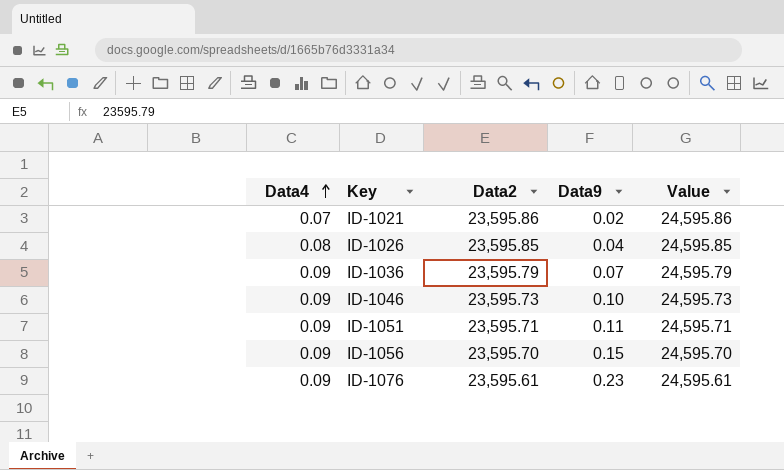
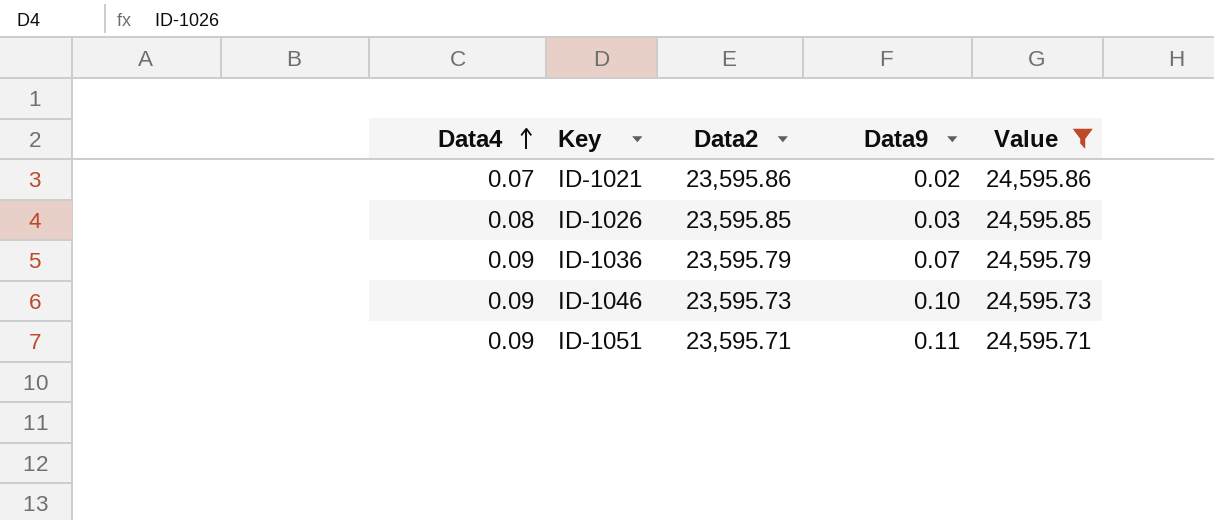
filter: none -> Value >= 24,595.71
ID-1026 | Data9: 0.04 -> 0.03

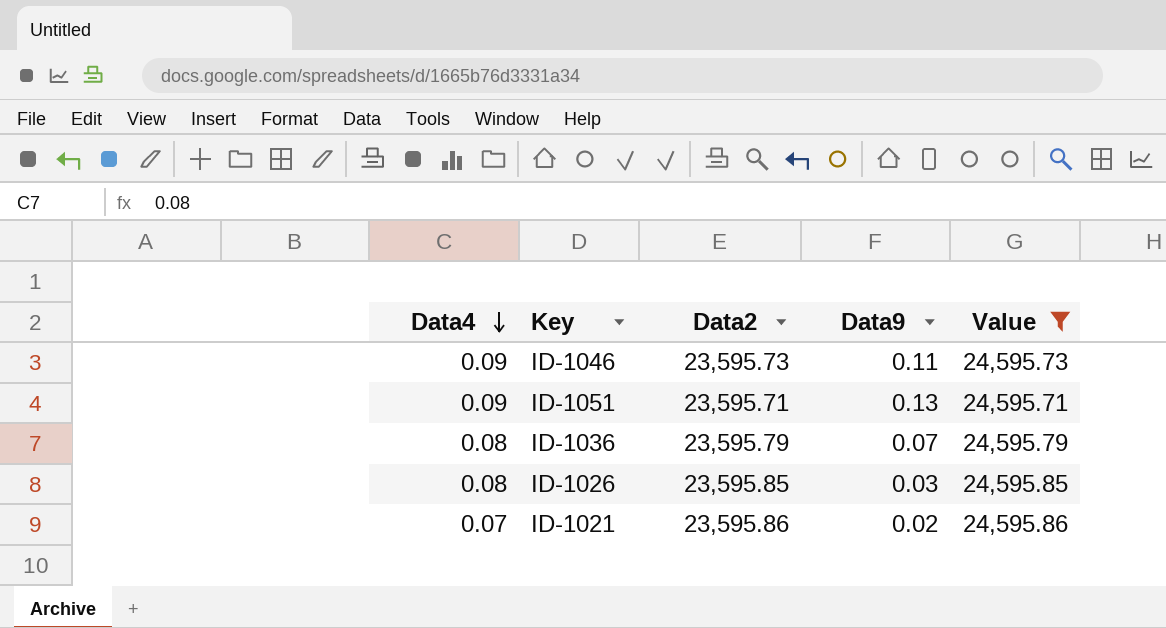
row order: Data4 ascending -> Data4 descending
ID-1046 | Data9: 0.10 -> 0.11
ID-1051 | Data9: 0.11 -> 0.13
ID-1036 | Data4: 0.09 -> 0.08

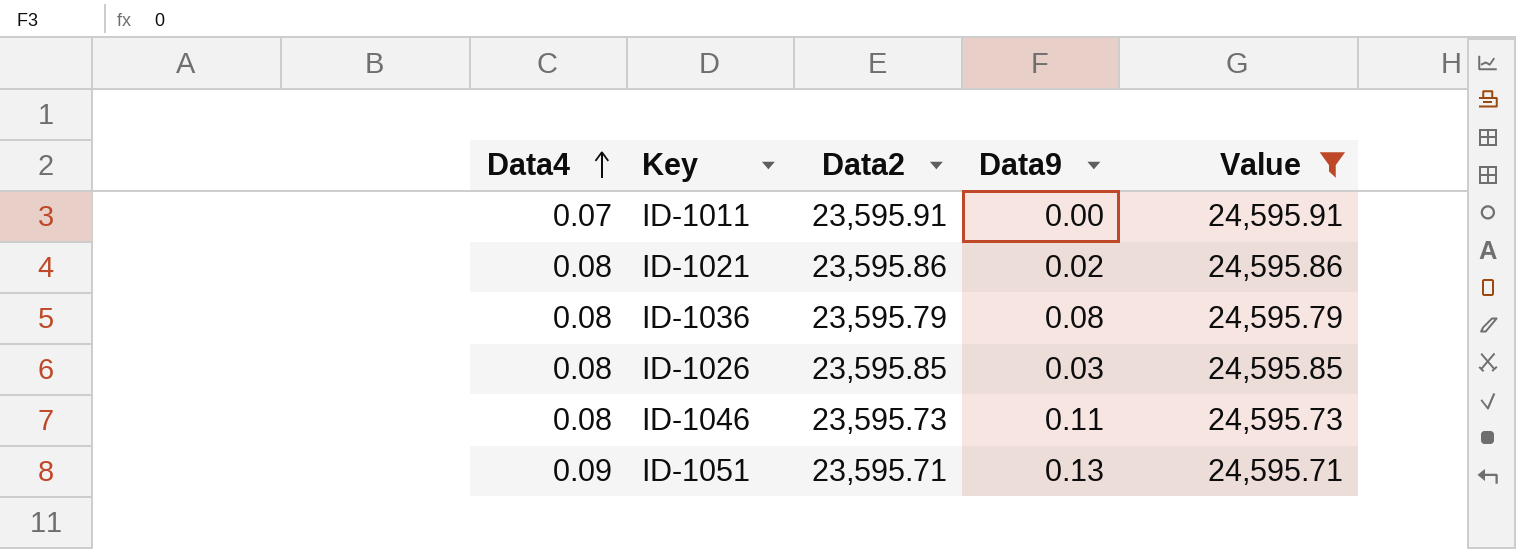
row order: Data4 descending -> Data4 ascending
row ID-1011: none -> 0.07 | 23,595.91 | 0.00 | 24,595.91
ID-1021 | Data4: 0.07 -> 0.08
ID-1036 | Data9: 0.07 -> 0.08
ID-1046 | Data4: 0.09 -> 0.08

